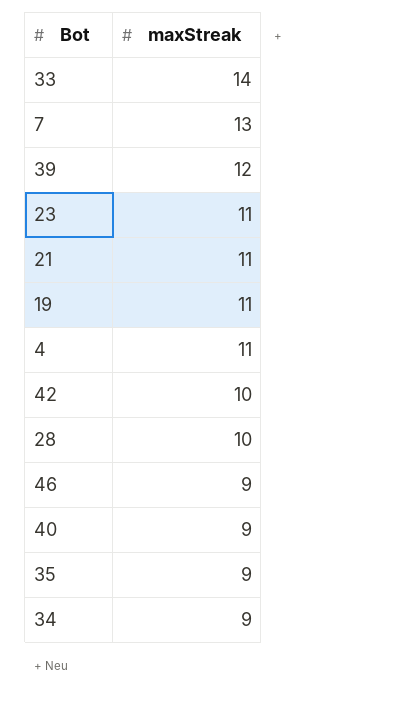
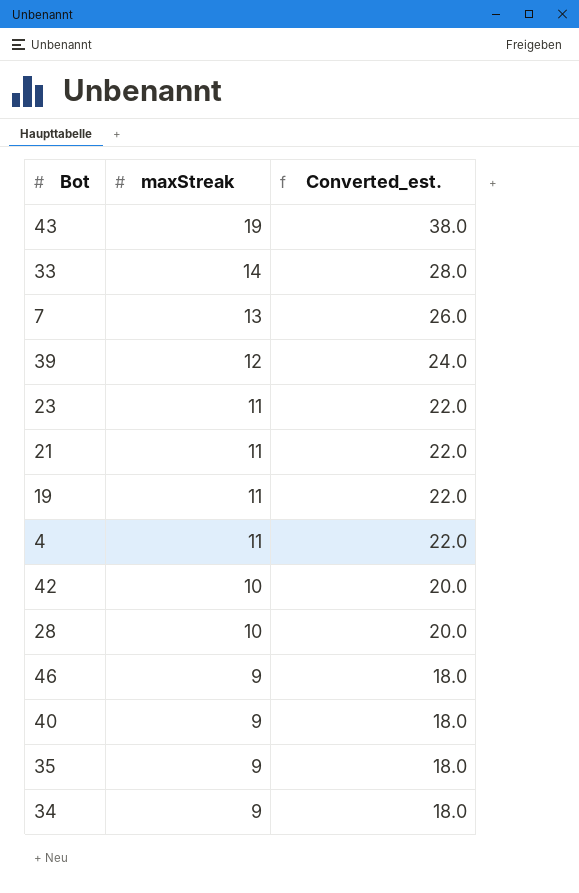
column Converted_est. | formula: none -> [maxStreak] * 2
row 43: none -> 19 | 38.0

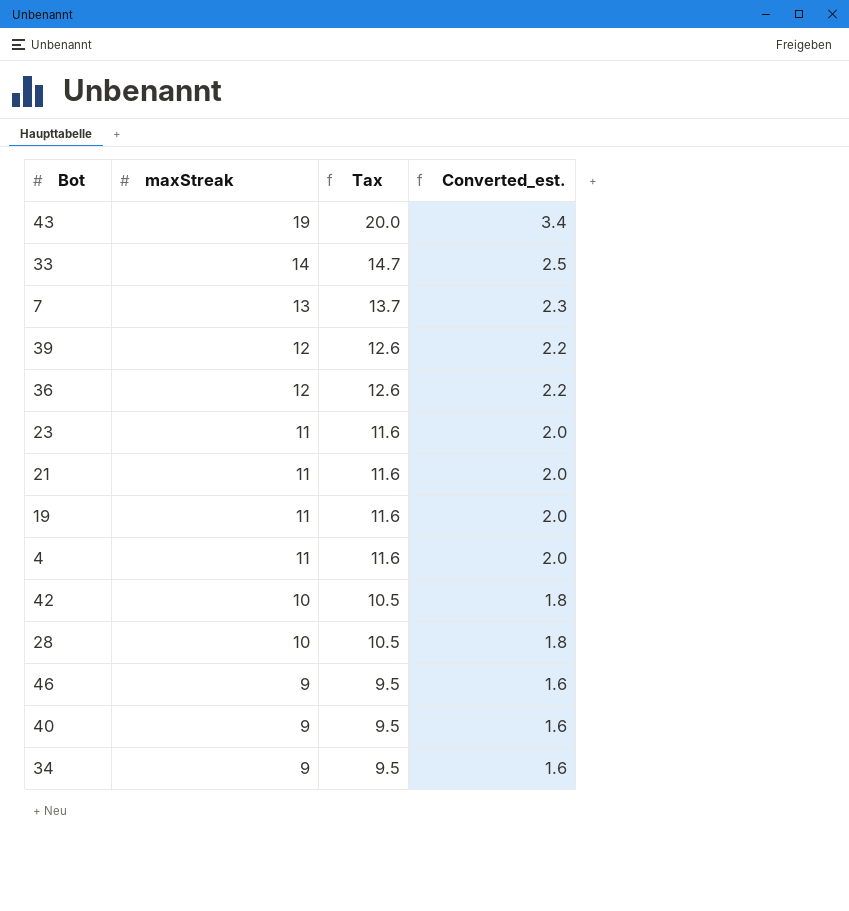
column Tax | formula: none -> [maxStreak] * 1.05
column Converted_est. | formula: [maxStreak] * 2 -> [maxStreak] * 0.18
row 35: 9 | 18.0 -> none
row 36: none -> 12 | 12.6 | 2.2

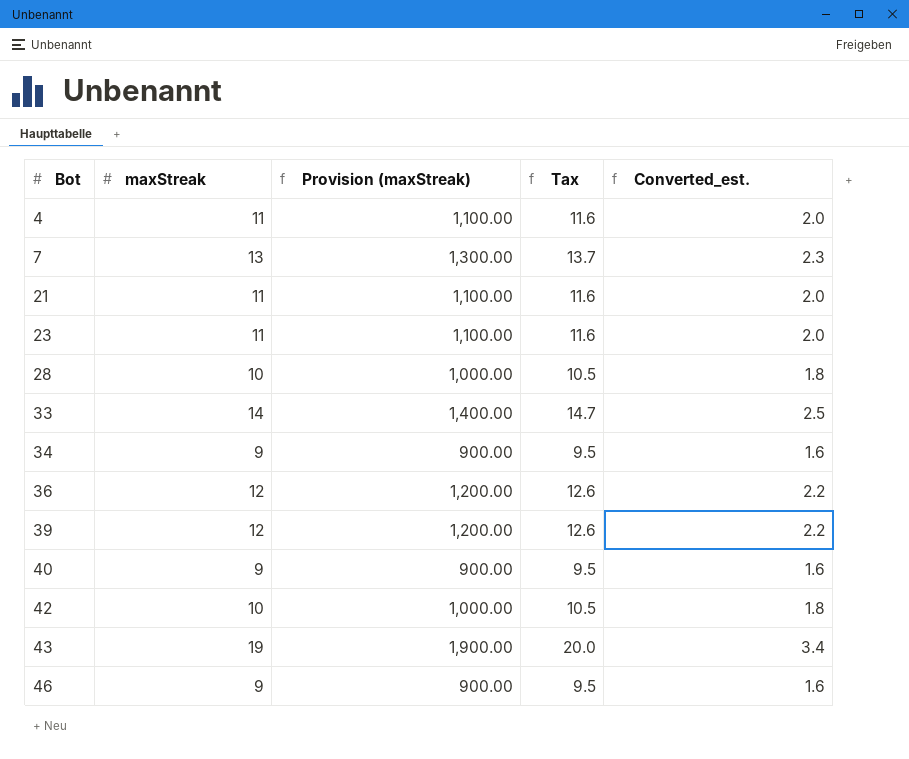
row order: maxStreak descending -> Bot ascending
column Provision (maxStreak) | formula: none -> [maxStreak] * 100
row 19: 11 | 11.6 | 2.0 -> none

